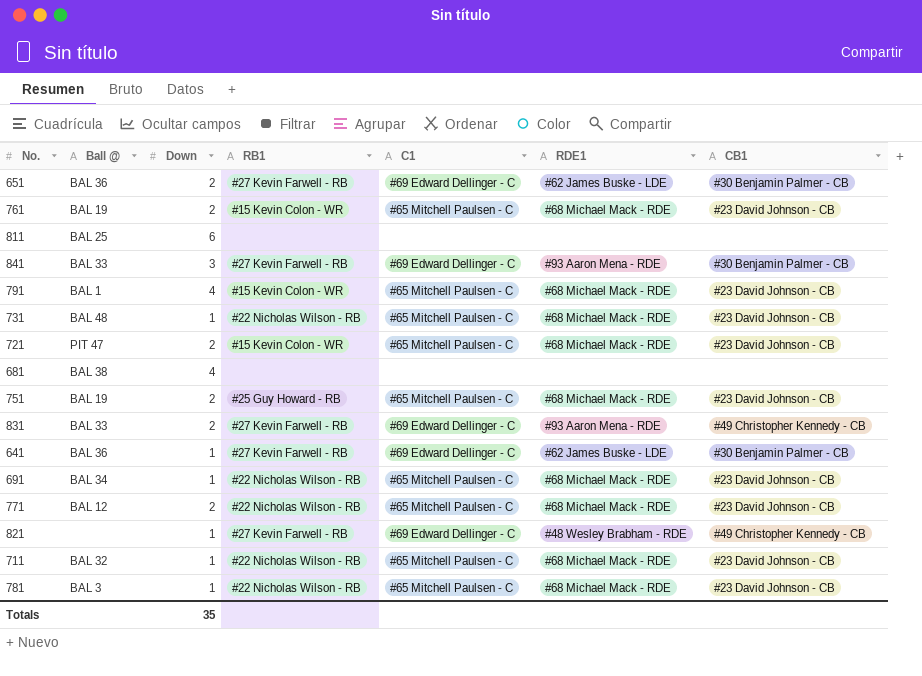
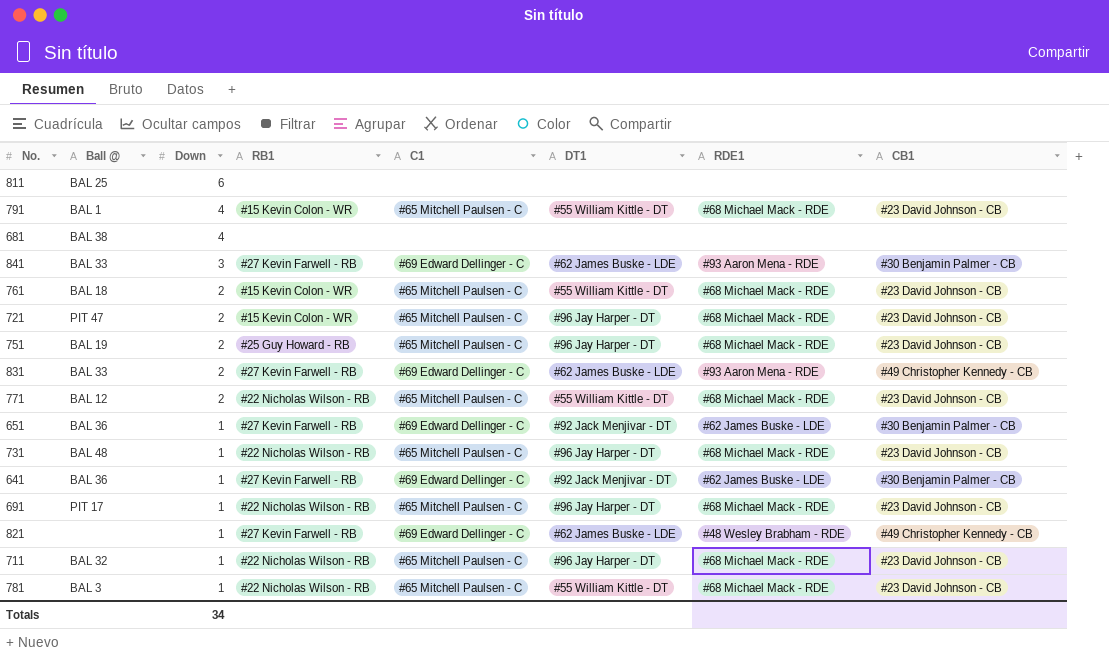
row order: none -> Down descending
column DT1 | position: none -> 6
761 | Ball @: BAL 19 -> BAL 18
651 | Down: 2 -> 1
691 | Ball @: BAL 34 -> PIT 17
Totals | Down: 35 -> 34

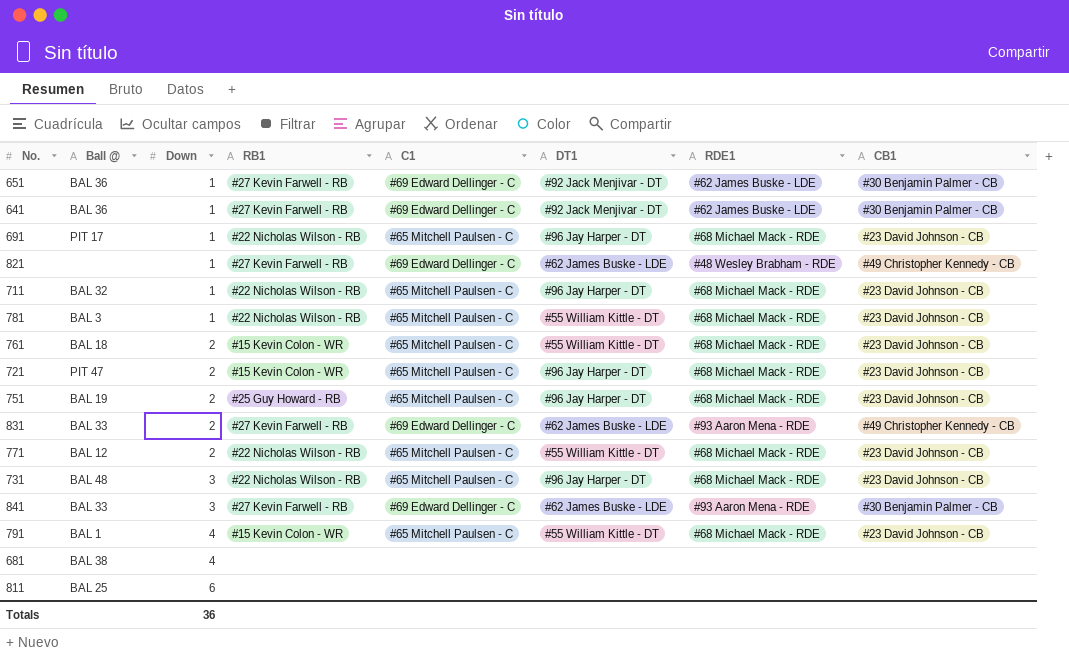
row order: Down descending -> Down ascending
731 | Down: 1 -> 3
Totals | Down: 34 -> 36

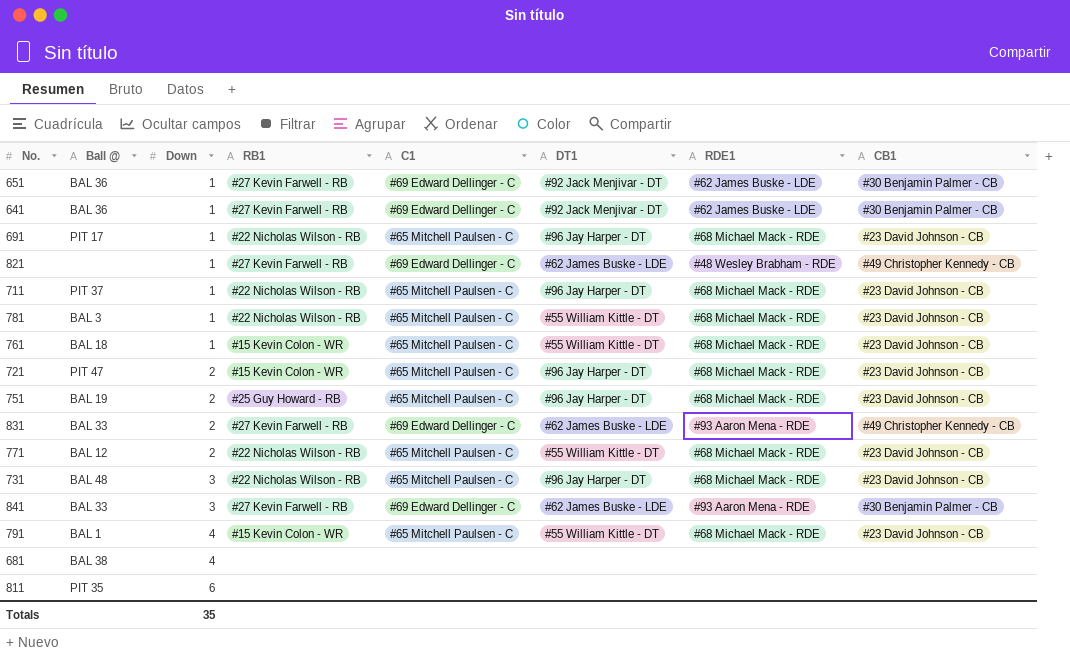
711 | Ball @: BAL 32 -> PIT 37
761 | Down: 2 -> 1
811 | Ball @: BAL 25 -> PIT 35
Totals | Down: 36 -> 35

